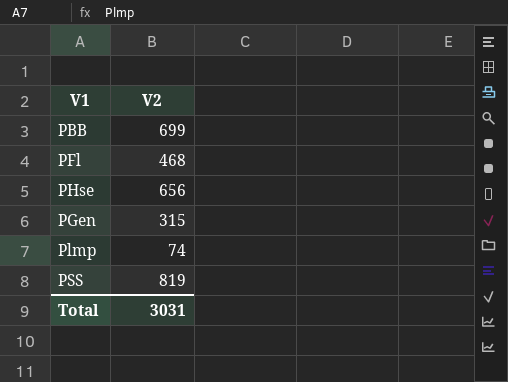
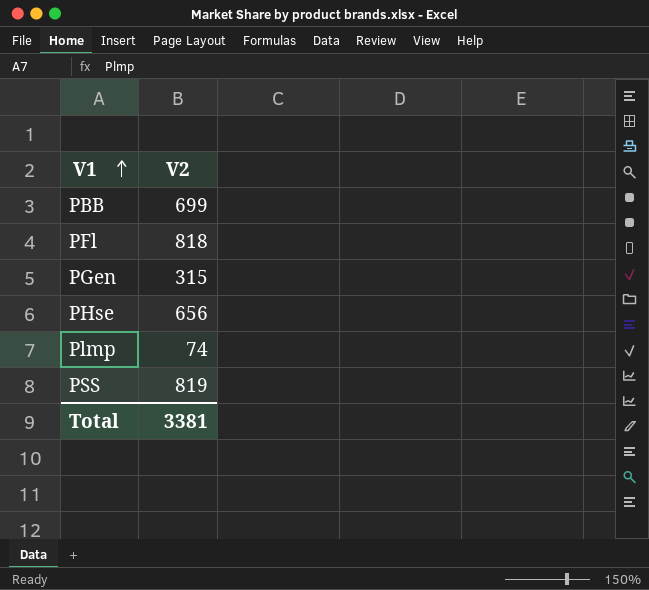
row order: none -> V1 ascending
PFl | V2: 468 -> 818
Total | V2: 3031 -> 3381

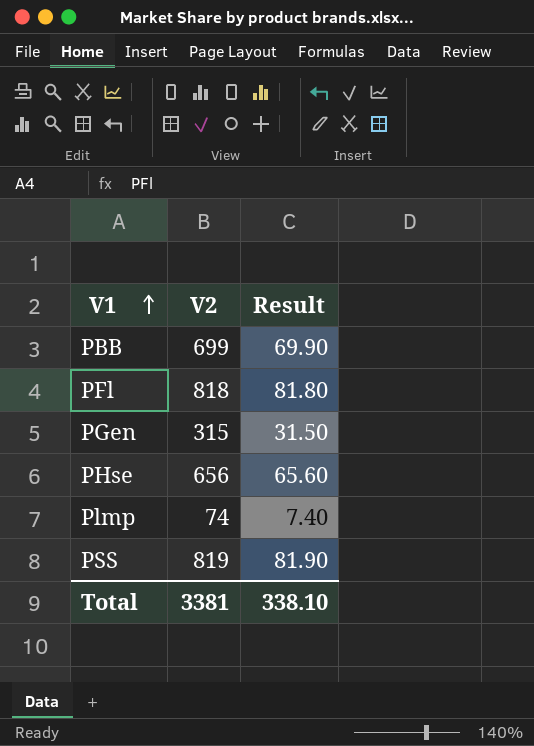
column Result | formula: none -> [V2] * 0.1

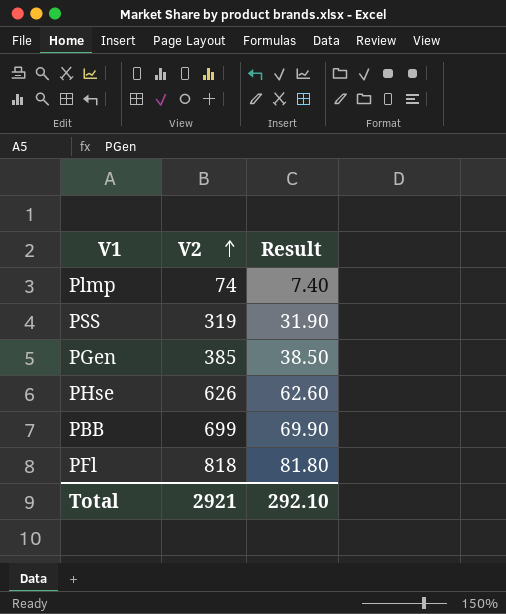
row order: V1 ascending -> V2 ascending
PSS | V2: 819 -> 319
PSS | Result: 81.90 -> 31.90
PGen | V2: 315 -> 385
PGen | Result: 31.50 -> 38.50
PHse | V2: 656 -> 626
PHse | Result: 65.60 -> 62.60
Total | V2: 3381 -> 2921
Total | Result: 338.10 -> 292.10

